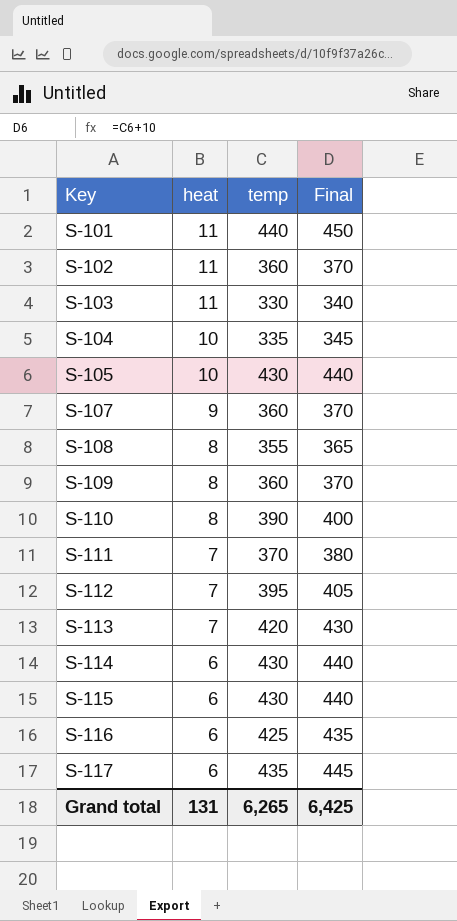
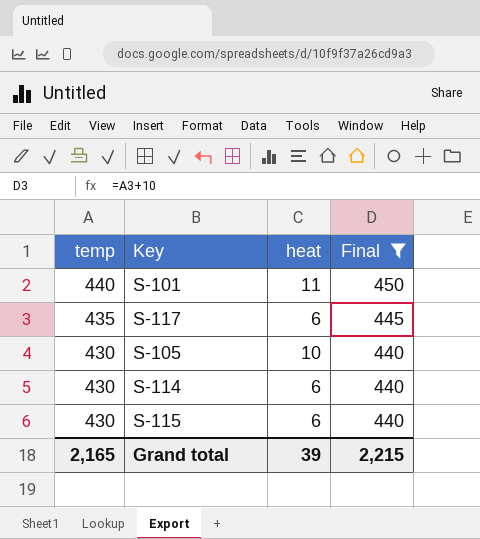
filter: none -> Final >= 440
row order: Key ascending -> temp descending
column temp | position: 3 -> 1
Grand total | temp: 6,265 -> 2,165
Grand total | heat: 131 -> 39
Grand total | Final: 6,425 -> 2,215

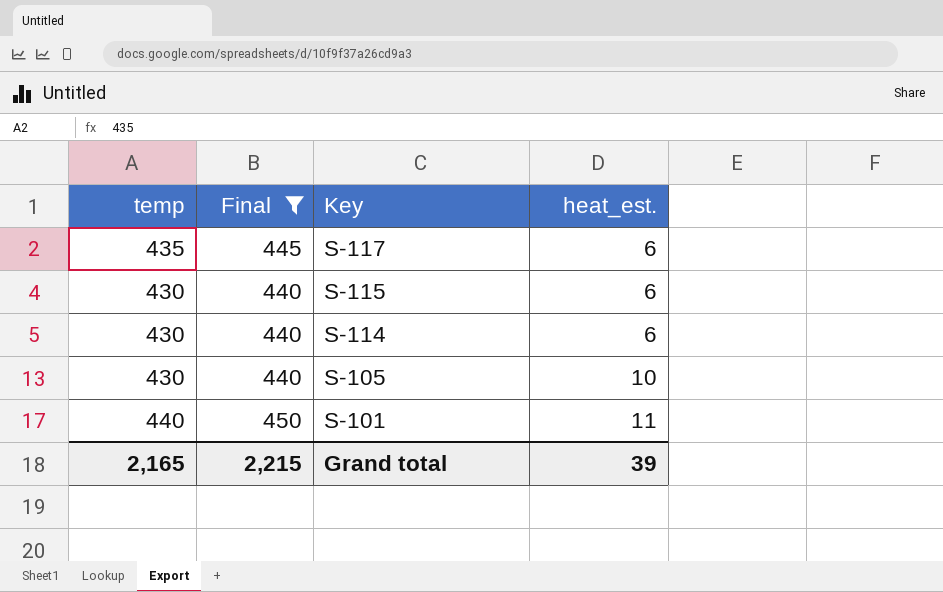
row order: temp descending -> Key descending
column Final | position: 4 -> 2
column name: heat -> heat_est.

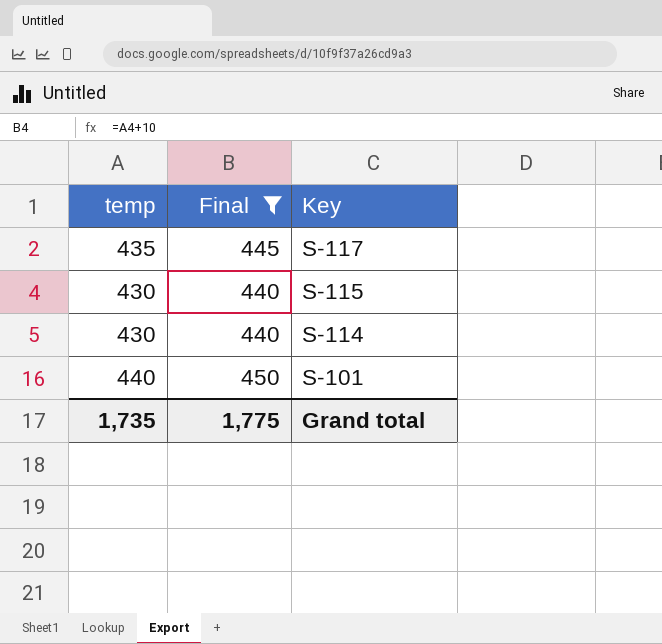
column heat_est. | position: 4 -> none
row S-105: 430 | 440 | 10 -> none
Grand total | temp: 2,165 -> 1,735
Grand total | Final: 2,215 -> 1,775

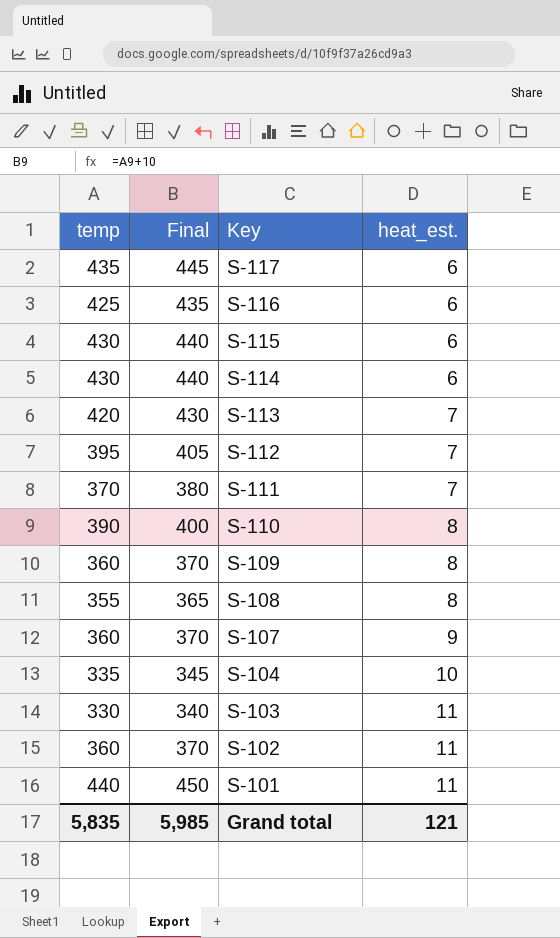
filter: Final >= 440 -> none
column heat_est. | position: none -> 4
Grand total | temp: 1,735 -> 5,835
Grand total | Final: 1,775 -> 5,985

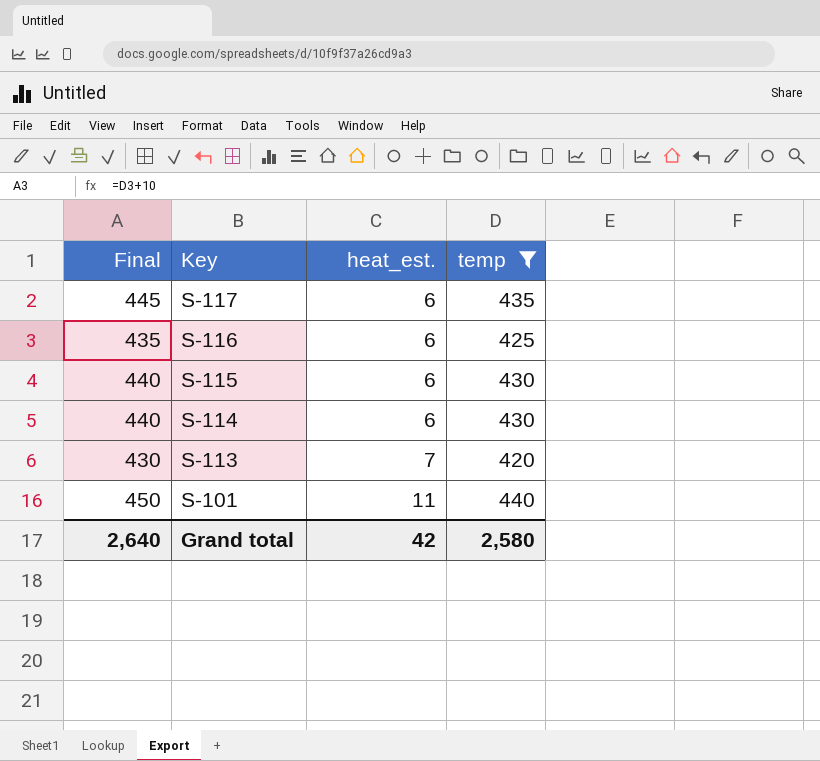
filter: none -> temp >= 420
column temp | position: 1 -> 4
Grand total | Final: 5,985 -> 2,640
Grand total | heat_est.: 121 -> 42
Grand total | temp: 5,835 -> 2,580

